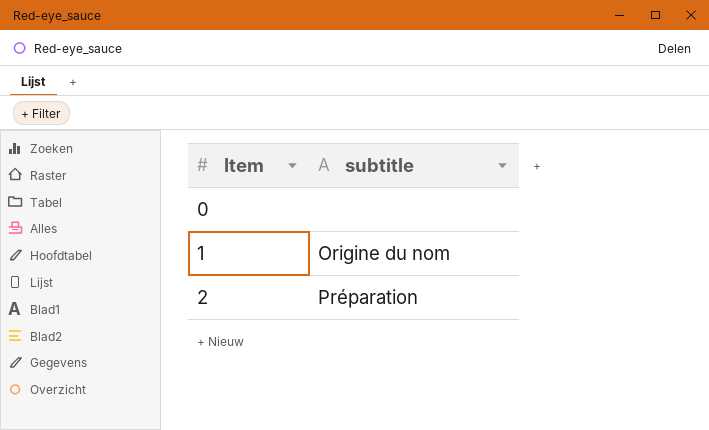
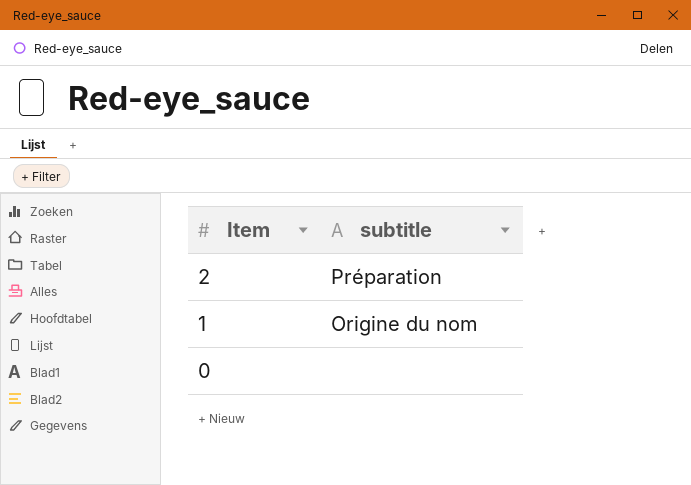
row order: Item ascending -> Item descending

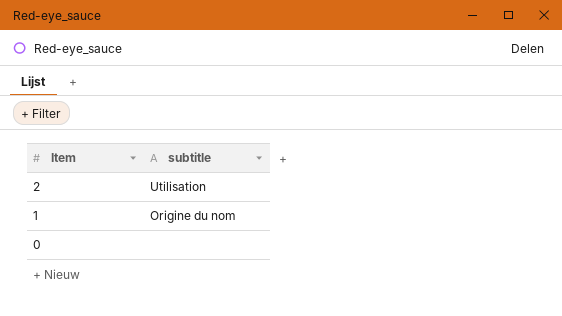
2 | subtitle: Préparation -> Utilisation

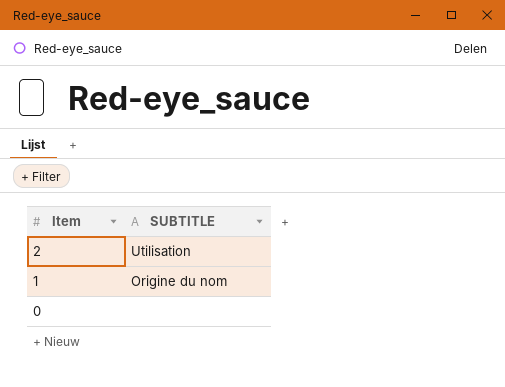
column name: subtitle -> SUBTITLE

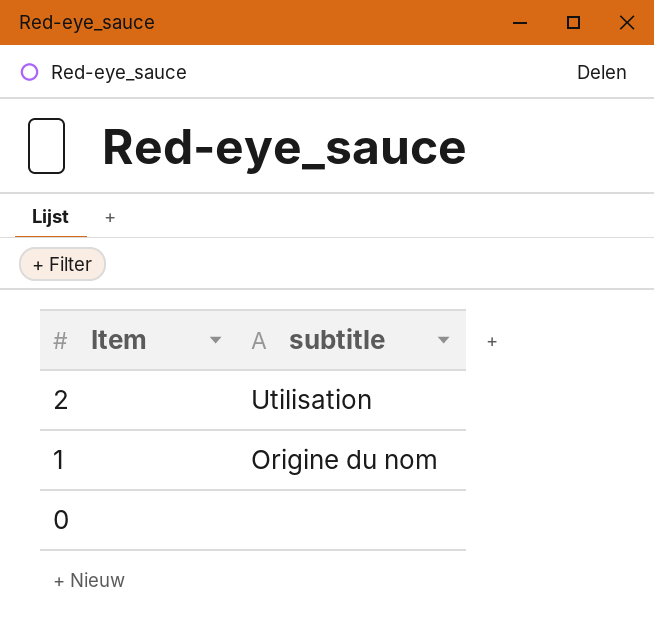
column name: SUBTITLE -> subtitle

